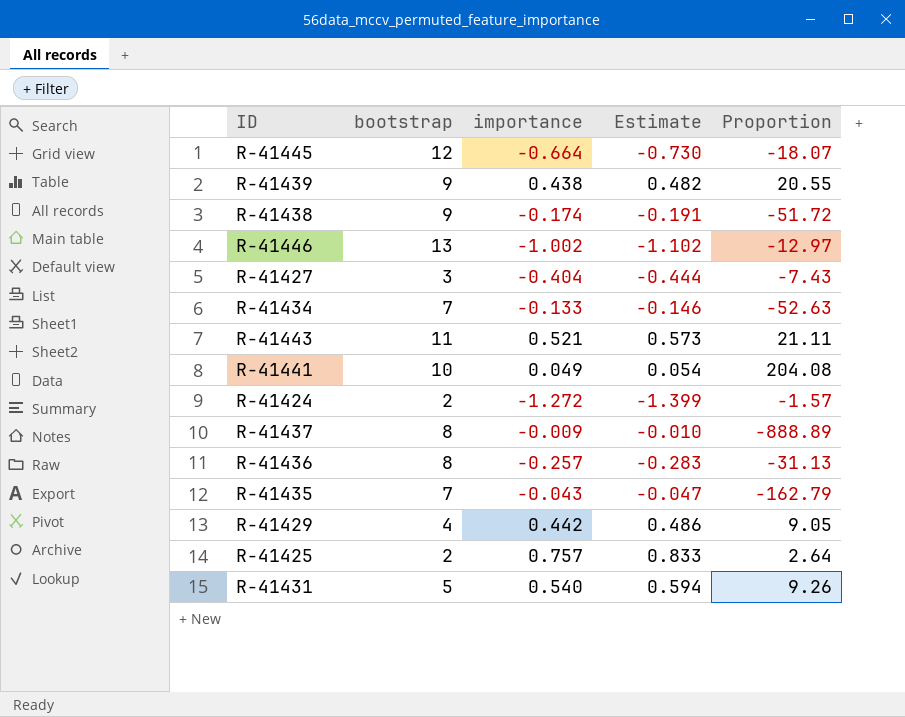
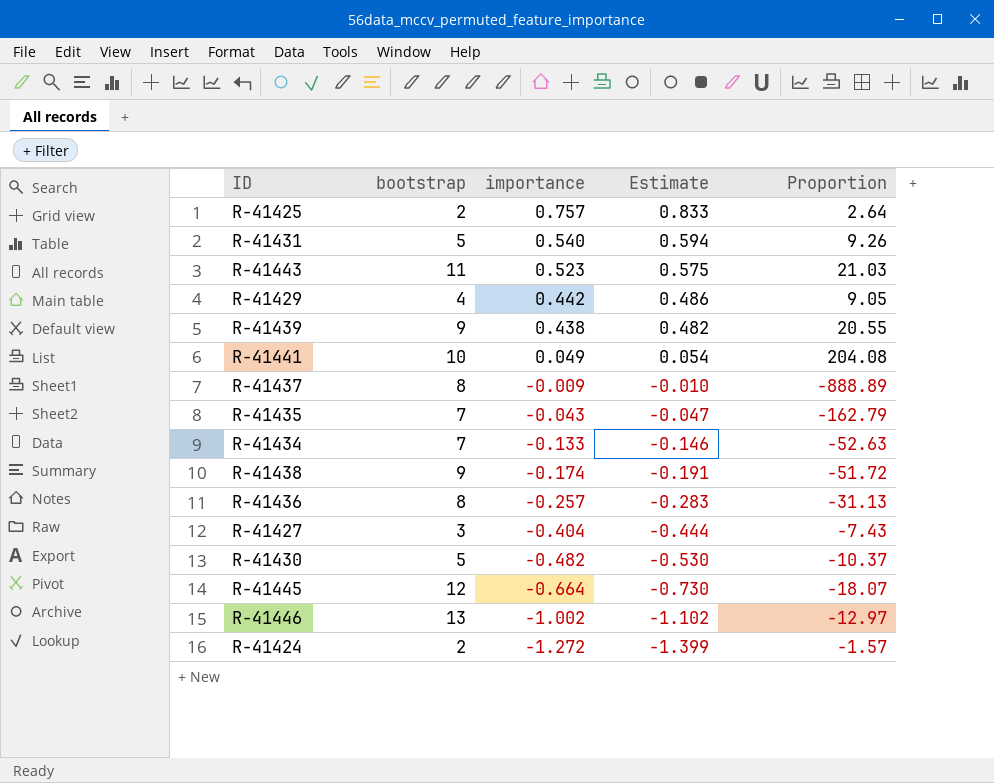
row order: none -> importance descending
R-41443 | importance: 0.521 -> 0.523
R-41443 | Estimate: 0.573 -> 0.575
R-41443 | Proportion: 21.11 -> 21.03
row R-41430: none -> 5 | -0.482 | -0.530 | -10.37

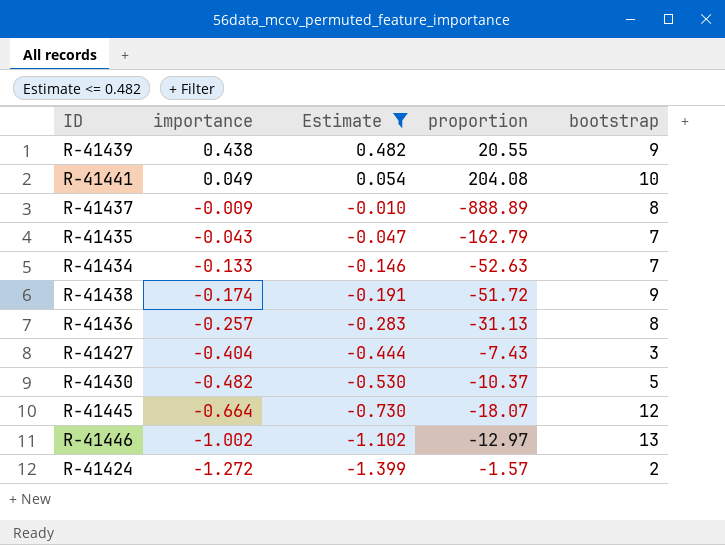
filter: none -> Estimate <= 0.482
column name: Proportion -> proportion
column bootstrap | position: 2 -> 5

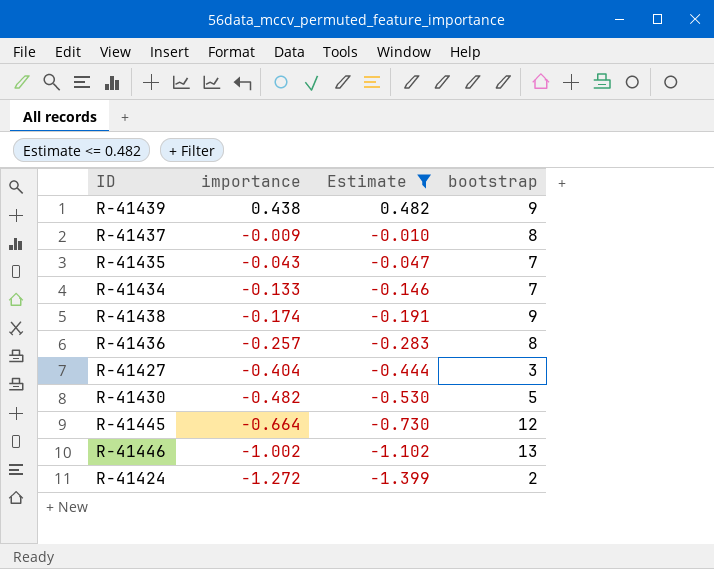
column proportion | formula: [bootstrap] / [importance] -> none
row R-41441: 0.049 | 0.054 | 204.08 | 10 -> none

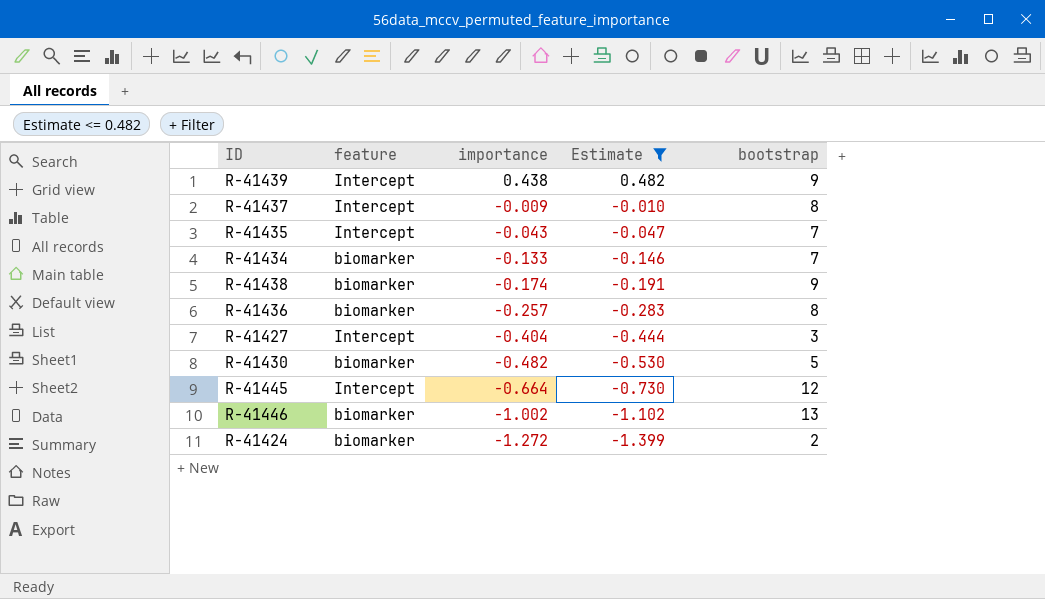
column feature | position: none -> 2

